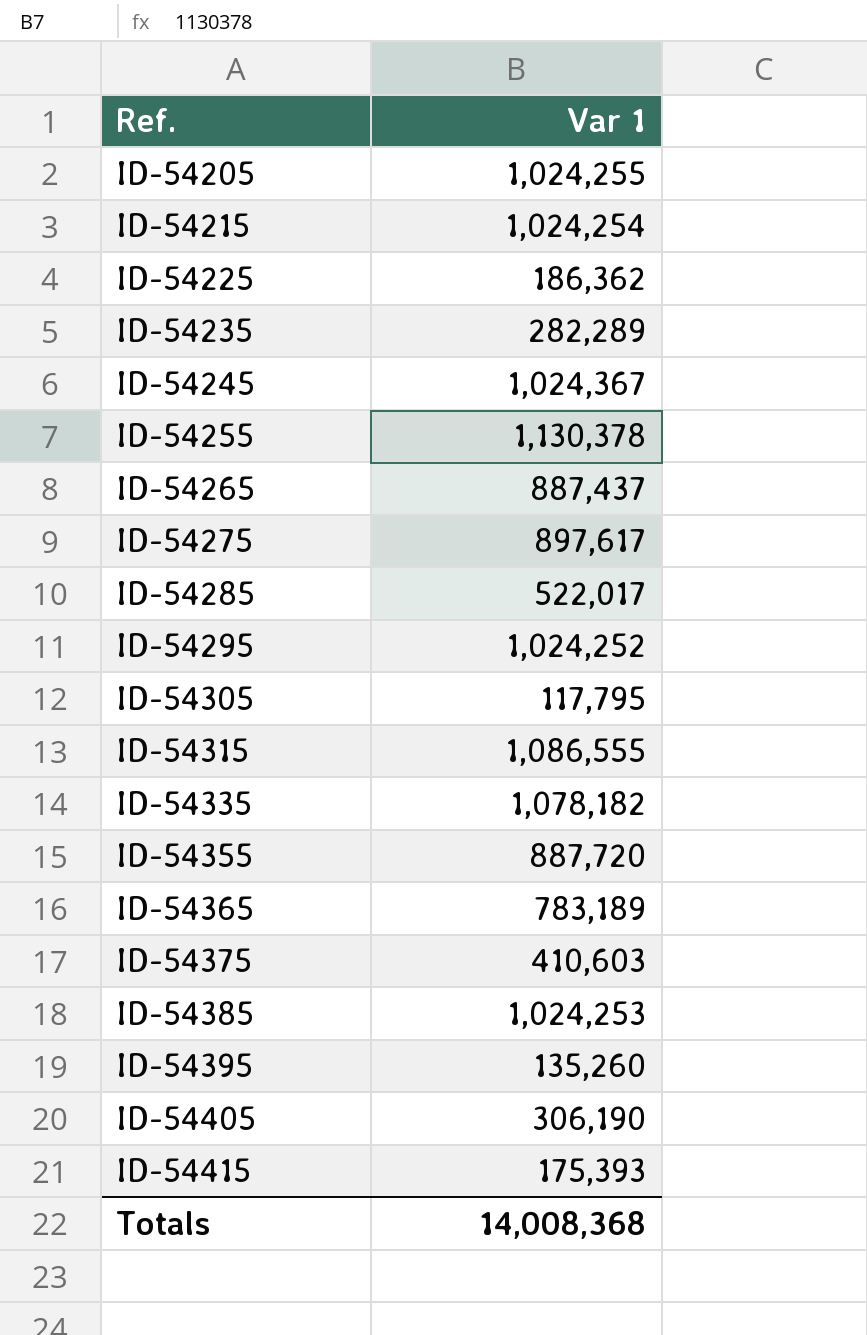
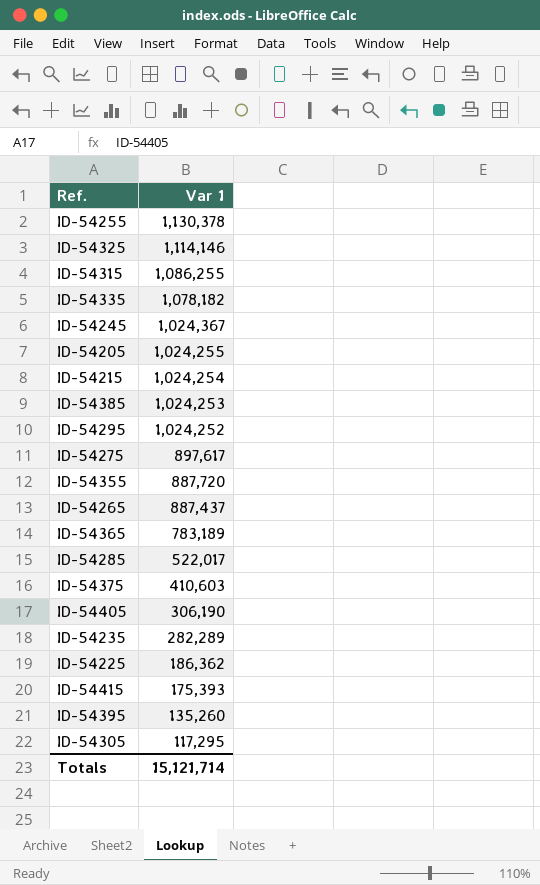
row order: Ref. ascending -> Var 1 descending
row ID-54325: none -> 1,114,146
ID-54315 | Var 1: 1,086,555 -> 1,086,255
ID-54305 | Var 1: 117,795 -> 117,295
Totals | Var 1: 14,008,368 -> 15,121,714

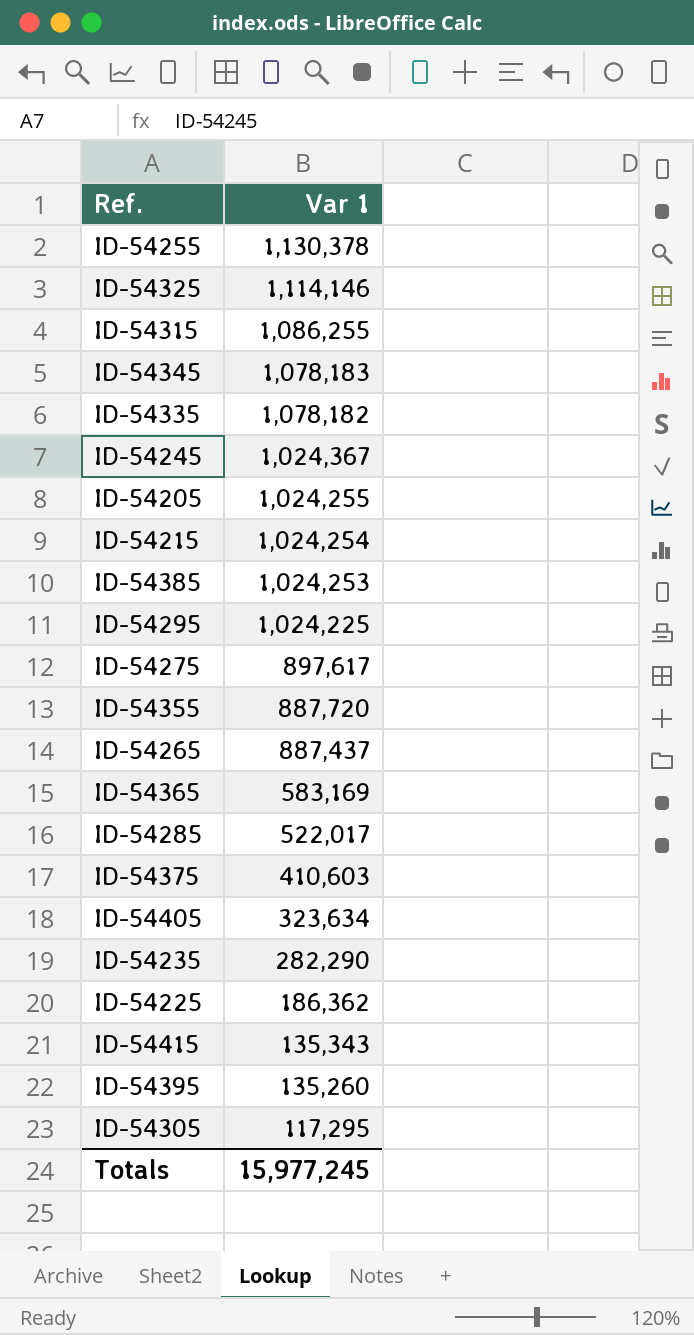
row ID-54345: none -> 1,078,183
ID-54295 | Var 1: 1,024,252 -> 1,024,225
ID-54365 | Var 1: 783,189 -> 583,169
ID-54405 | Var 1: 306,190 -> 323,634
ID-54235 | Var 1: 282,289 -> 282,290
ID-54415 | Var 1: 175,393 -> 135,343
Totals | Var 1: 15,121,714 -> 15,977,245

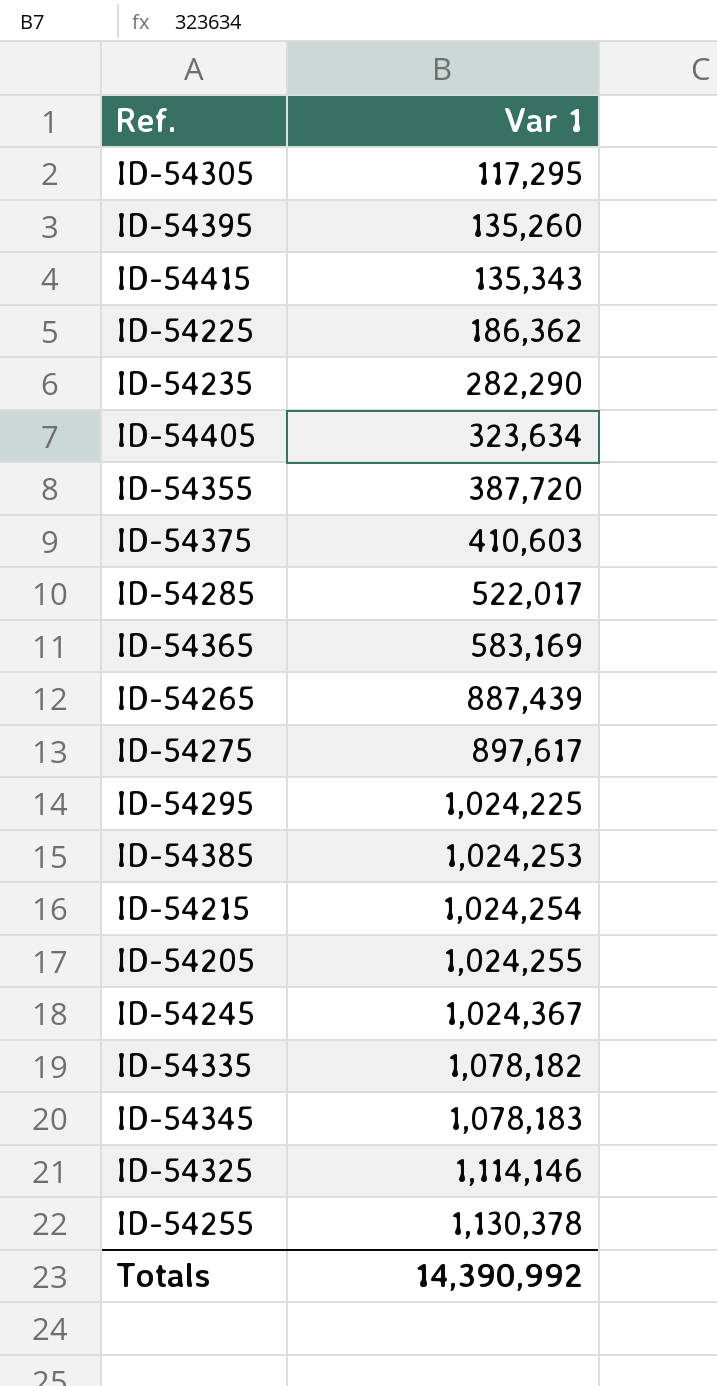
row order: Var 1 descending -> Var 1 ascending
row ID-54315: 1,086,255 -> none
ID-54355 | Var 1: 887,720 -> 387,720
ID-54265 | Var 1: 887,437 -> 887,439
Totals | Var 1: 15,977,245 -> 14,390,992

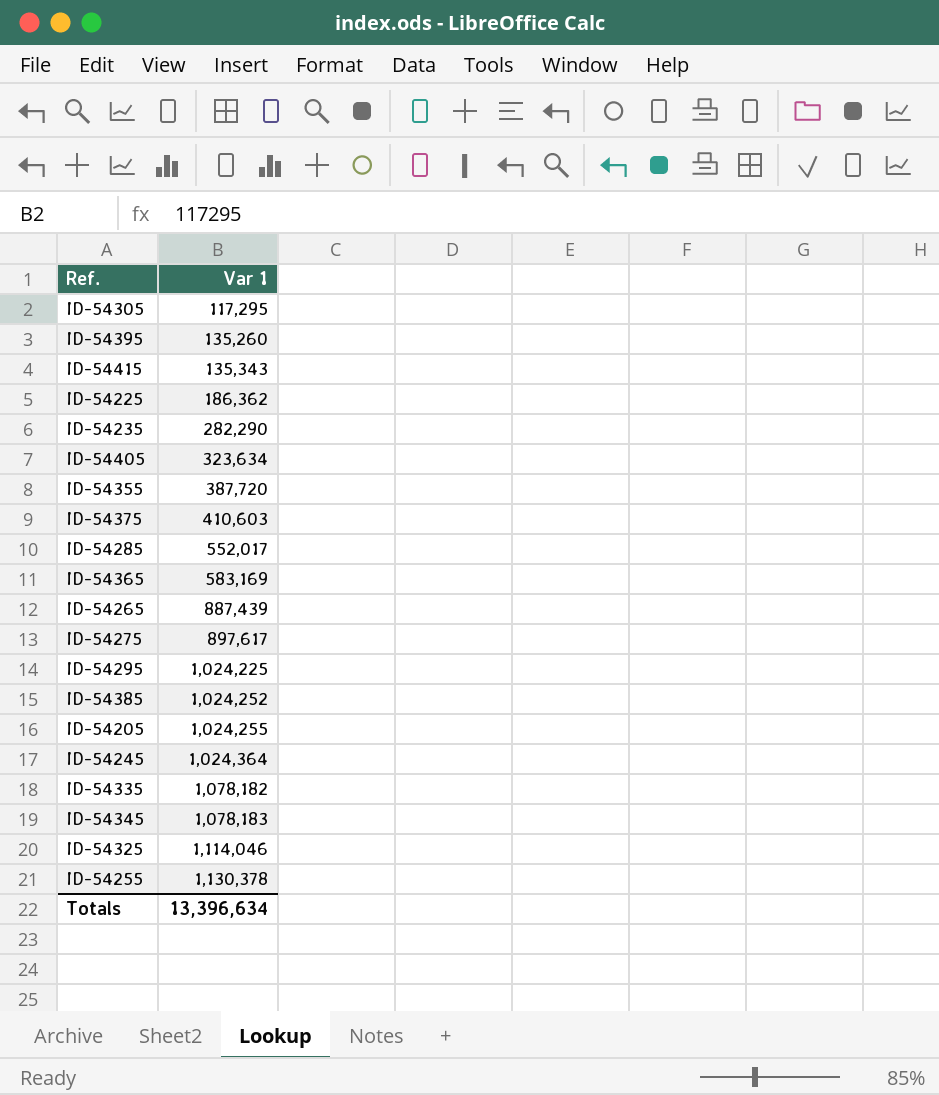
row ID-54215: 1,024,254 -> none
ID-54285 | Var 1: 522,017 -> 552,017
ID-54385 | Var 1: 1,024,253 -> 1,024,252
ID-54245 | Var 1: 1,024,367 -> 1,024,364
ID-54325 | Var 1: 1,114,146 -> 1,114,046
Totals | Var 1: 14,390,992 -> 13,396,634

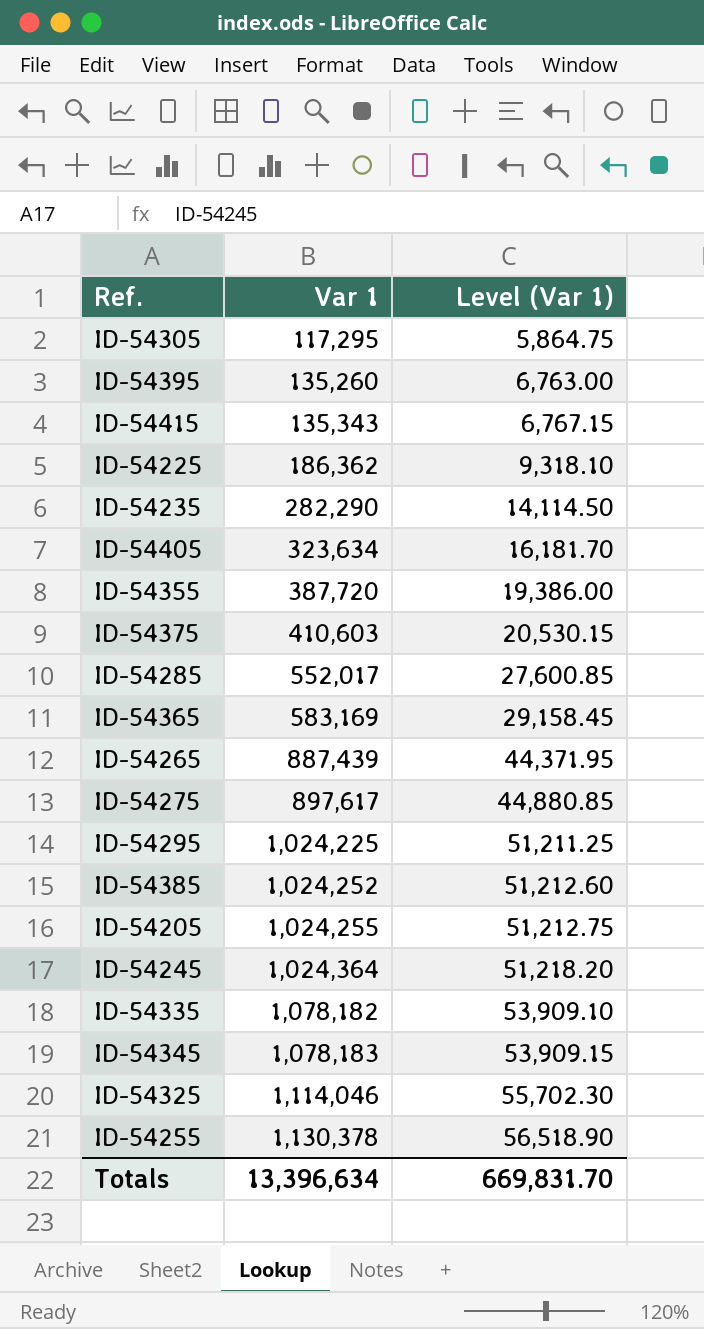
column Level (Var 1) | formula: none -> [Var 1] * 0.05

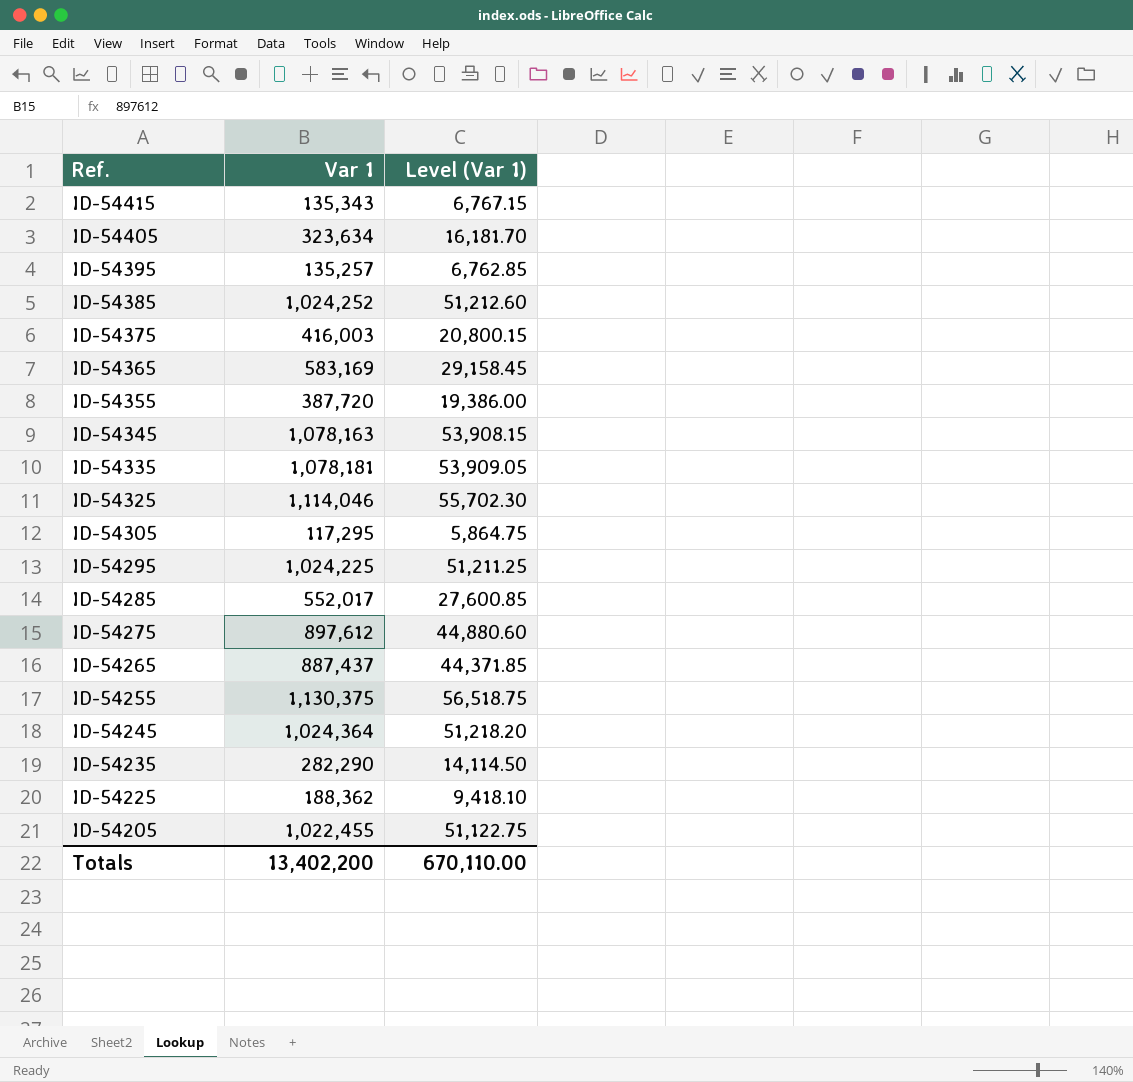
row order: Var 1 ascending -> Ref. descending
ID-54395 | Var 1: 135,260 -> 135,257
ID-54395 | Level (Var 1): 6,763.00 -> 6,762.85
ID-54375 | Var 1: 410,603 -> 416,003
ID-54375 | Level (Var 1): 20,530.15 -> 20,800.15
ID-54345 | Var 1: 1,078,183 -> 1,078,163
ID-54345 | Level (Var 1): 53,909.15 -> 53,908.15
ID-54335 | Var 1: 1,078,182 -> 1,078,181
ID-54335 | Level (Var 1): 53,909.10 -> 53,909.05
ID-54275 | Var 1: 897,617 -> 897,612
ID-54275 | Level (Var 1): 44,880.85 -> 44,880.60
ID-54265 | Var 1: 887,439 -> 887,437
ID-54265 | Level (Var 1): 44,371.95 -> 44,371.85
ID-54255 | Var 1: 1,130,378 -> 1,130,375
ID-54255 | Level (Var 1): 56,518.90 -> 56,518.75
ID-54225 | Var 1: 186,362 -> 188,362
ID-54225 | Level (Var 1): 9,318.10 -> 9,418.10
ID-54205 | Var 1: 1,024,255 -> 1,022,455
ID-54205 | Level (Var 1): 51,212.75 -> 51,122.75
Totals | Var 1: 13,396,634 -> 13,402,200
Totals | Level (Var 1): 669,831.70 -> 670,110.00

